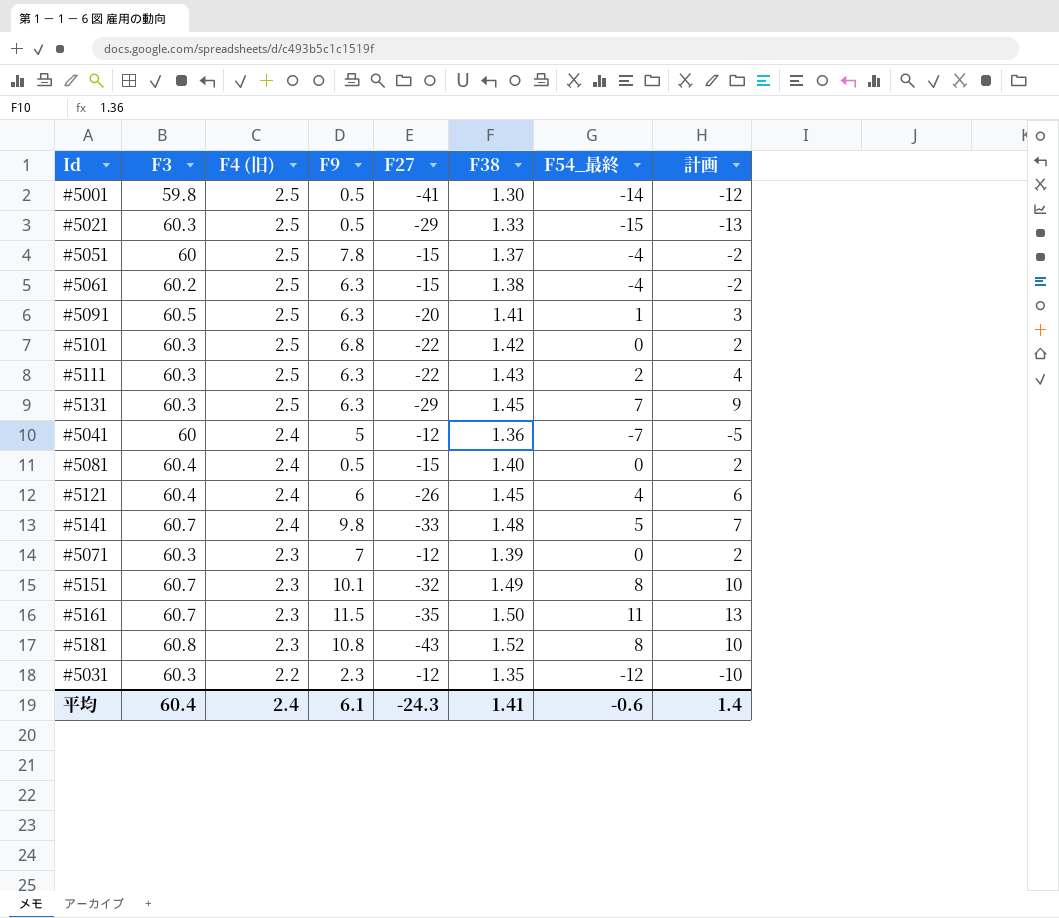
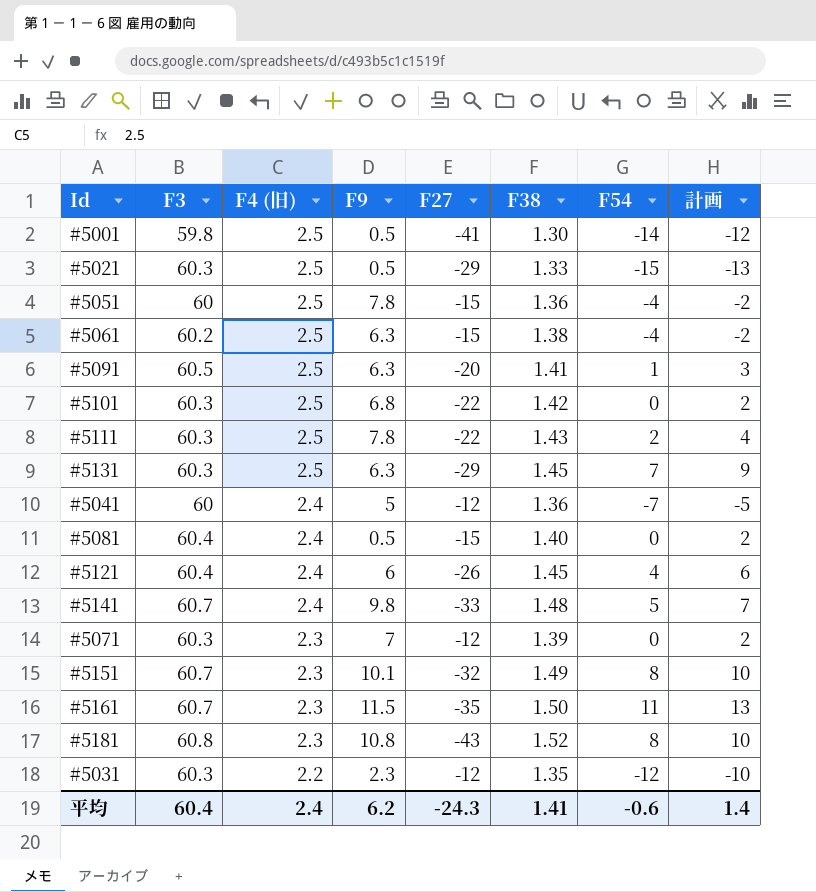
column name: F54_最終 -> F54
#5051 | F38: 1.37 -> 1.36
#5111 | F9: 6.3 -> 7.8
平均 | F9: 6.1 -> 6.2

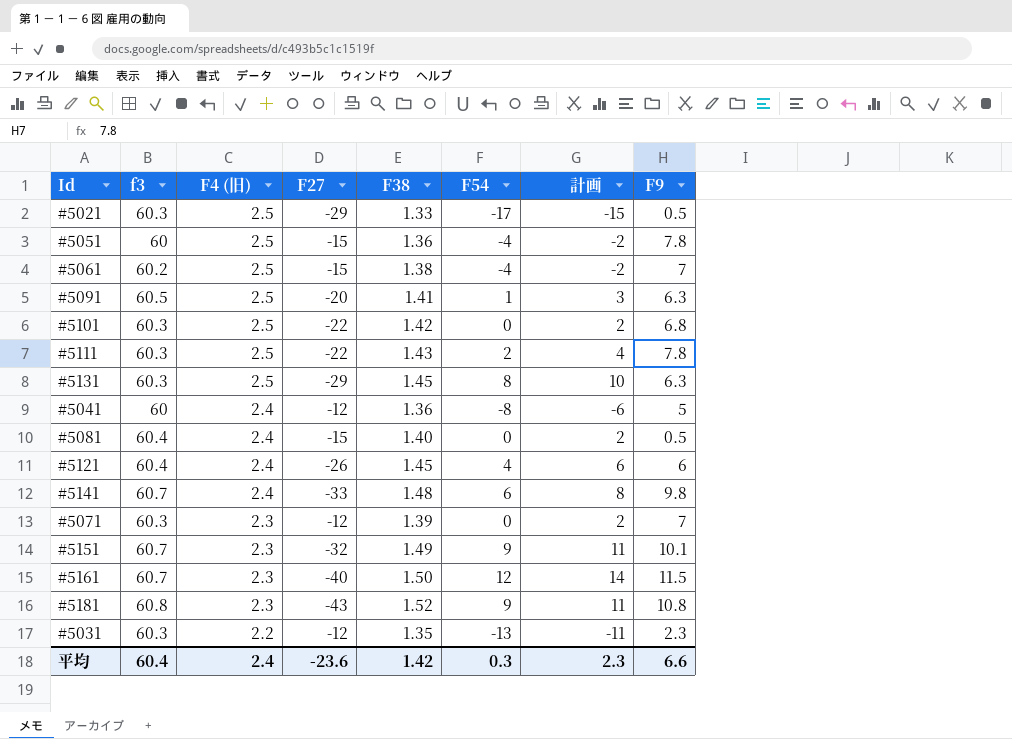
column name: F3 -> f3
column F9 | position: 4 -> 8
row #5001: 59.8 | 2.5 | 0.5 | -41 | 1.30 | -14 | -12 -> none
#5021 | F54: -15 -> -17
#5021 | 計画: -13 -> -15
#5061 | F9: 6.3 -> 7
#5131 | F54: 7 -> 8
#5131 | 計画: 9 -> 10
#5041 | F54: -7 -> -8
#5041 | 計画: -5 -> -6
#5141 | F54: 5 -> 6
#5141 | 計画: 7 -> 8
#5151 | F54: 8 -> 9
#5151 | 計画: 10 -> 11
#5161 | F27: -35 -> -40
#5161 | F54: 11 -> 12
#5161 | 計画: 13 -> 14
#5181 | F54: 8 -> 9
#5181 | 計画: 10 -> 11
#5031 | F54: -12 -> -13
#5031 | 計画: -10 -> -11
平均 | F27: -24.3 -> -23.6
平均 | F38: 1.41 -> 1.42
平均 | F54: -0.6 -> 0.3
平均 | 計画: 1.4 -> 2.3
平均 | F9: 6.2 -> 6.6

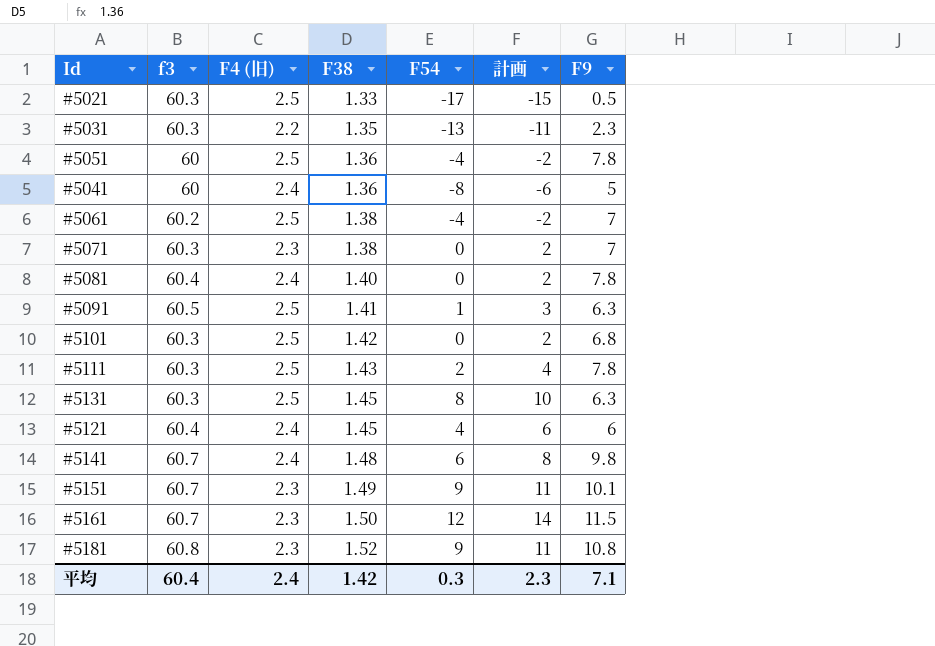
row order: F4 (旧) descending -> F38 ascending
column F27 | position: 4 -> none
#5071 | F38: 1.39 -> 1.38
#5081 | F9: 0.5 -> 7.8
平均 | F9: 6.6 -> 7.1

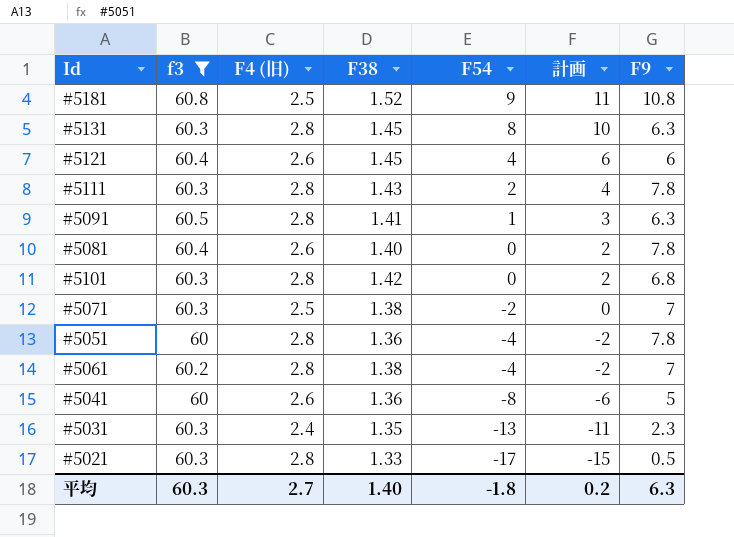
filter: none -> f3 != 60.7
row order: F38 ascending -> F54 descending
#5181 | F4 (旧): 2.3 -> 2.5
#5131 | F4 (旧): 2.5 -> 2.8
#5121 | F4 (旧): 2.4 -> 2.6
#5111 | F4 (旧): 2.5 -> 2.8
#5091 | F4 (旧): 2.5 -> 2.8
#5081 | F4 (旧): 2.4 -> 2.6
#5101 | F4 (旧): 2.5 -> 2.8
#5071 | F4 (旧): 2.3 -> 2.5
#5071 | F54: 0 -> -2
#5071 | 計画: 2 -> 0
#5051 | F4 (旧): 2.5 -> 2.8
#5061 | F4 (旧): 2.5 -> 2.8
#5041 | F4 (旧): 2.4 -> 2.6
#5031 | F4 (旧): 2.2 -> 2.4
#5021 | F4 (旧): 2.5 -> 2.8
平均 | f3: 60.4 -> 60.3
平均 | F4 (旧): 2.4 -> 2.7
平均 | F38: 1.42 -> 1.40
平均 | F54: 0.3 -> -1.8
平均 | 計画: 2.3 -> 0.2
平均 | F9: 7.1 -> 6.3

